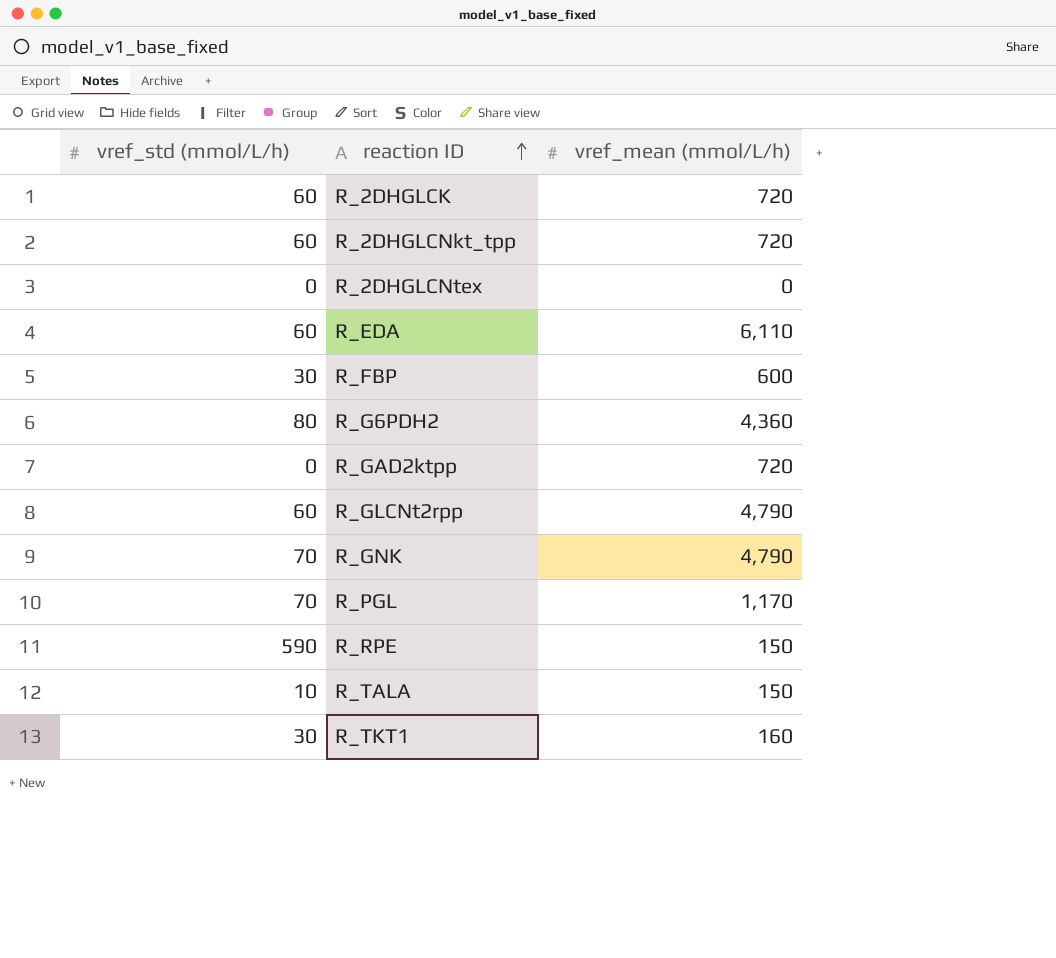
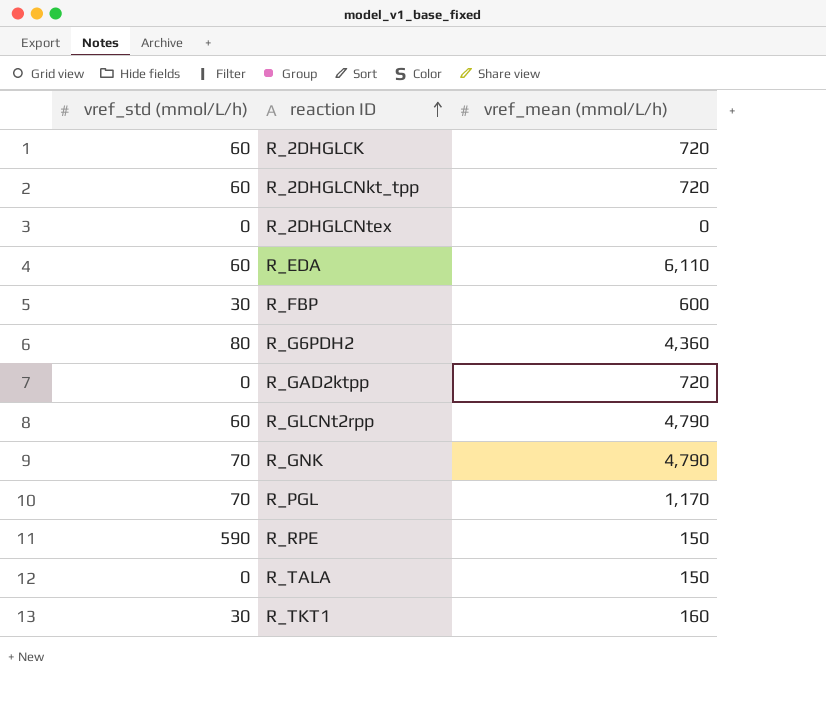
R_TALA | vref_std (mmol/L/h): 10 -> 0

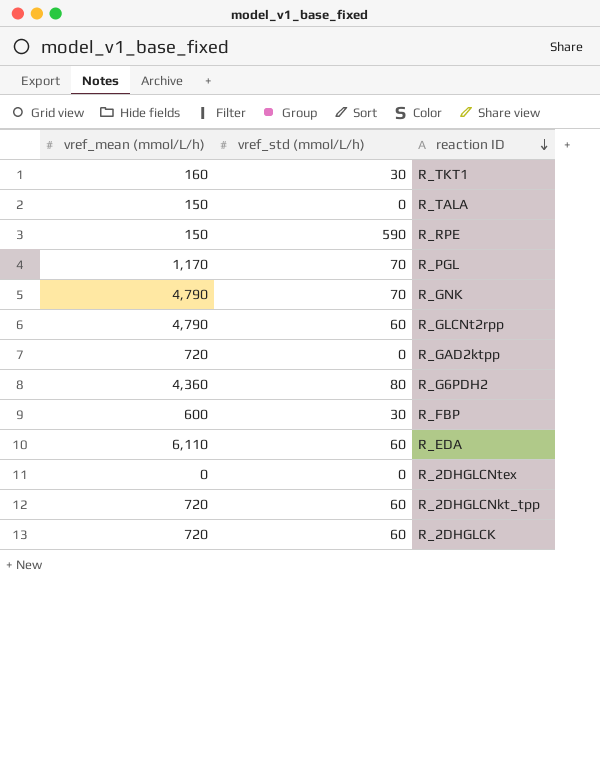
row order: reaction ID ascending -> reaction ID descending
column vref_mean (mmol/L/h) | position: 3 -> 1

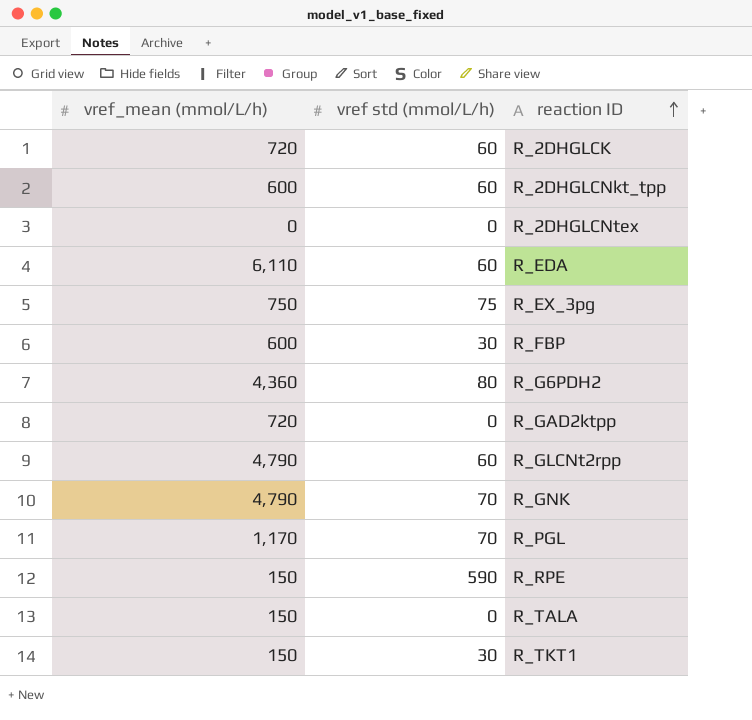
row order: reaction ID descending -> reaction ID ascending
column name: vref_std (mmol/L/h) -> vref std (mmol/L/h)
R_2DHGLCNkt_tpp | vref_mean (mmol/L/h): 720 -> 600
row R_EX_3pg: none -> 750 | 75
R_TKT1 | vref_mean (mmol/L/h): 160 -> 150

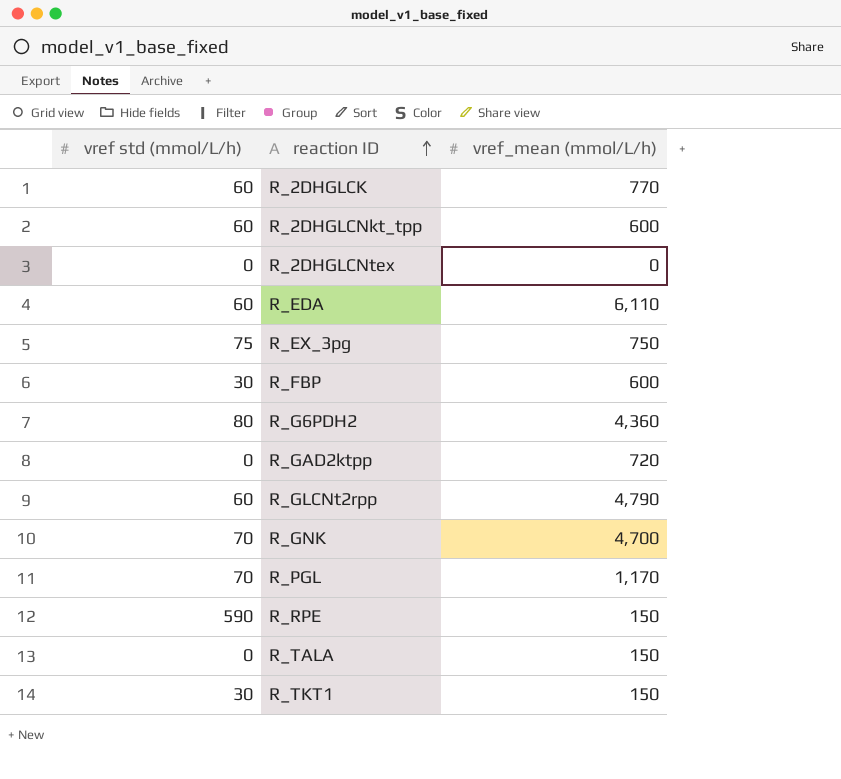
column vref_mean (mmol/L/h) | position: 1 -> 3
R_2DHGLCK | vref_mean (mmol/L/h): 720 -> 770
R_GNK | vref_mean (mmol/L/h): 4,790 -> 4,700

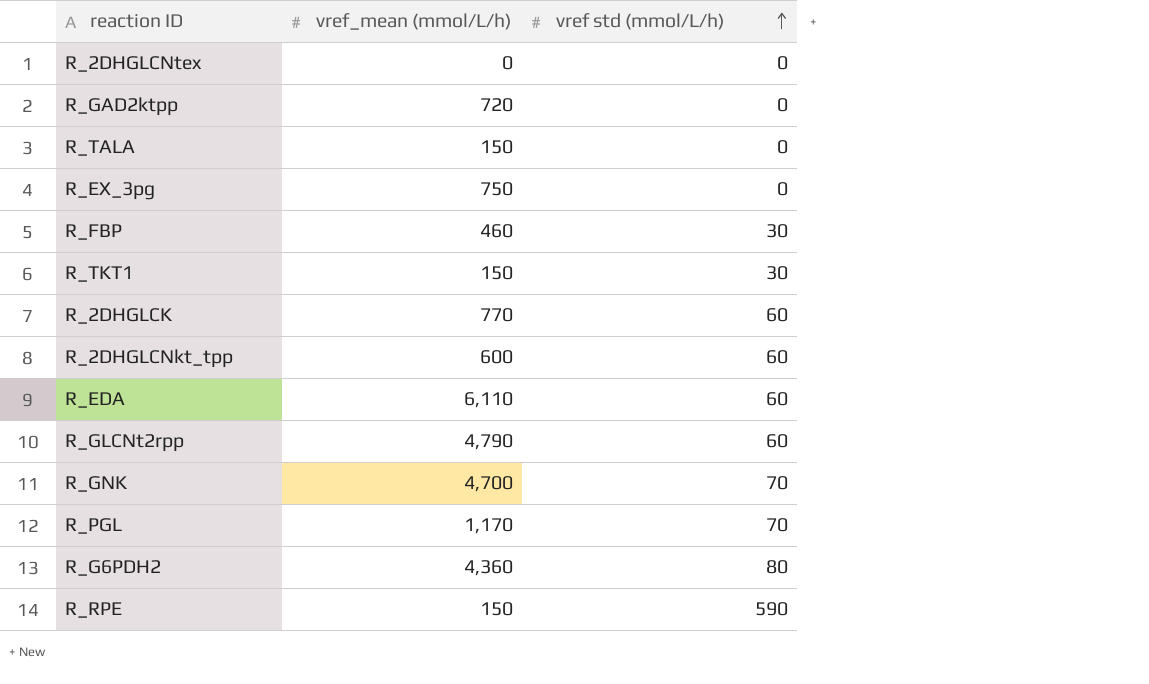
row order: reaction ID ascending -> vref std (mmol/L/h) ascending
column vref std (mmol/L/h) | position: 1 -> 3
R_EX_3pg | vref std (mmol/L/h): 75 -> 0
R_FBP | vref_mean (mmol/L/h): 600 -> 460

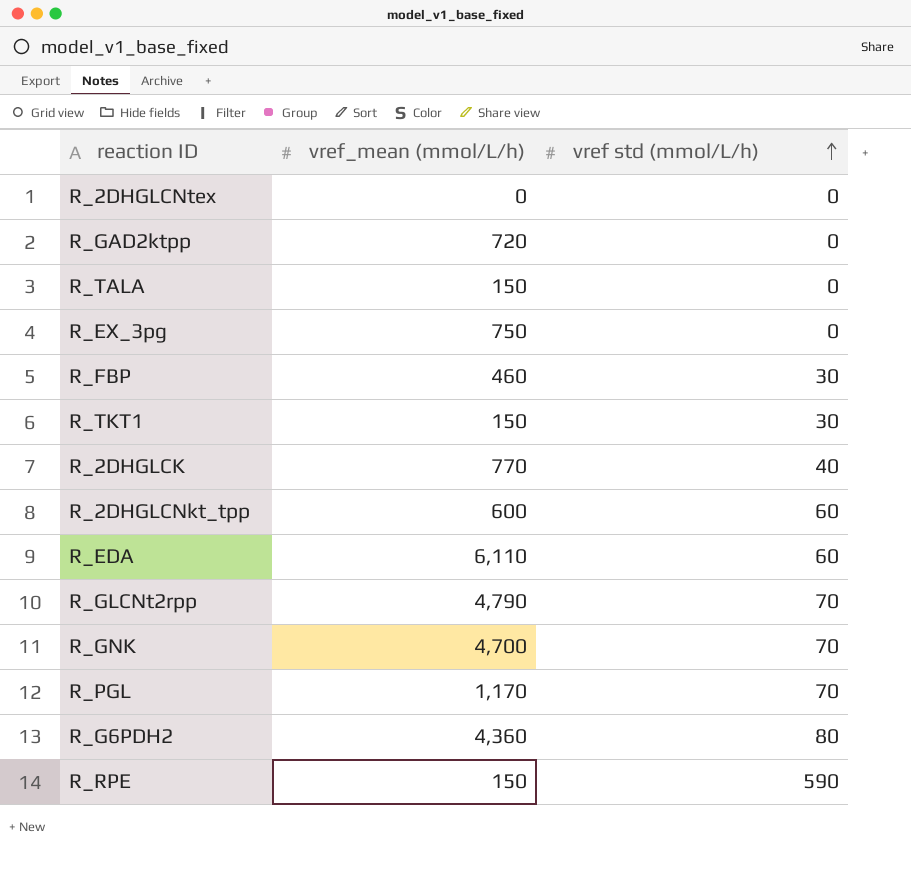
R_2DHGLCK | vref std (mmol/L/h): 60 -> 40
R_GLCNt2rpp | vref std (mmol/L/h): 60 -> 70

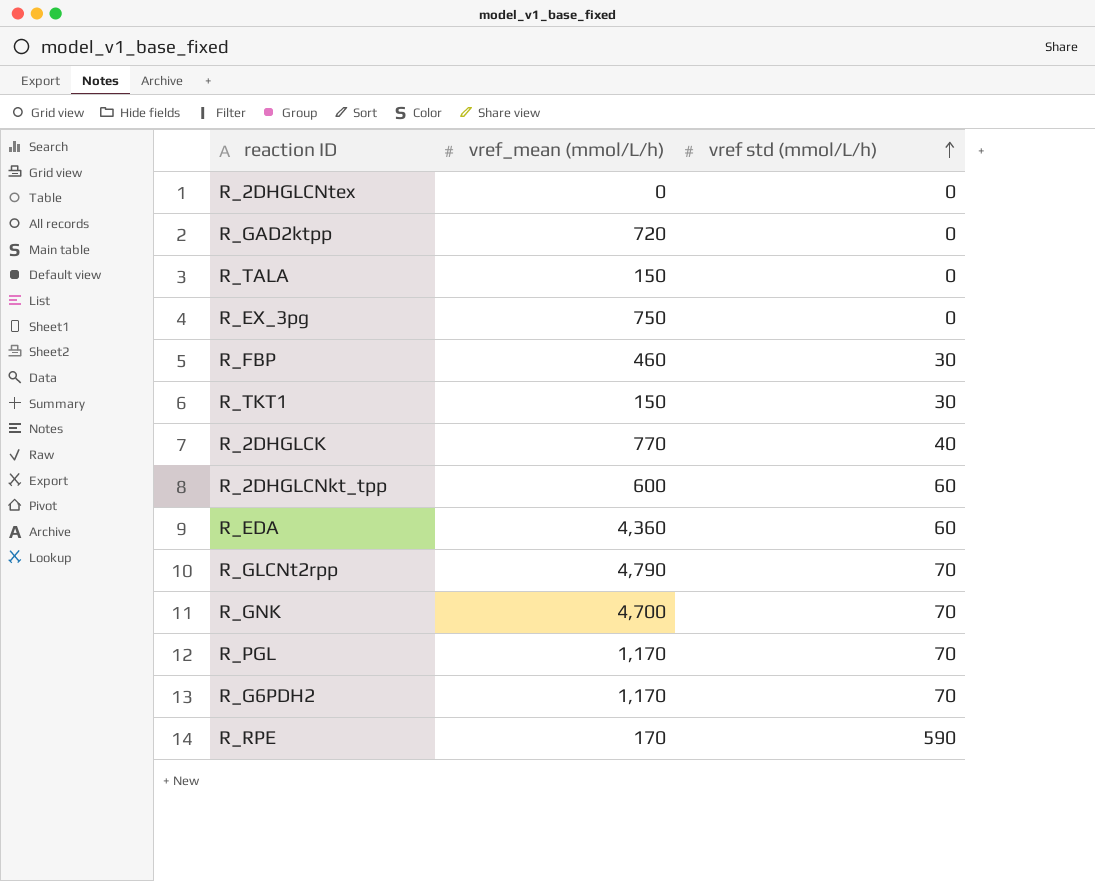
R_EDA | vref_mean (mmol/L/h): 6,110 -> 4,360
R_G6PDH2 | vref_mean (mmol/L/h): 4,360 -> 1,170
R_G6PDH2 | vref std (mmol/L/h): 80 -> 70
R_RPE | vref_mean (mmol/L/h): 150 -> 170

